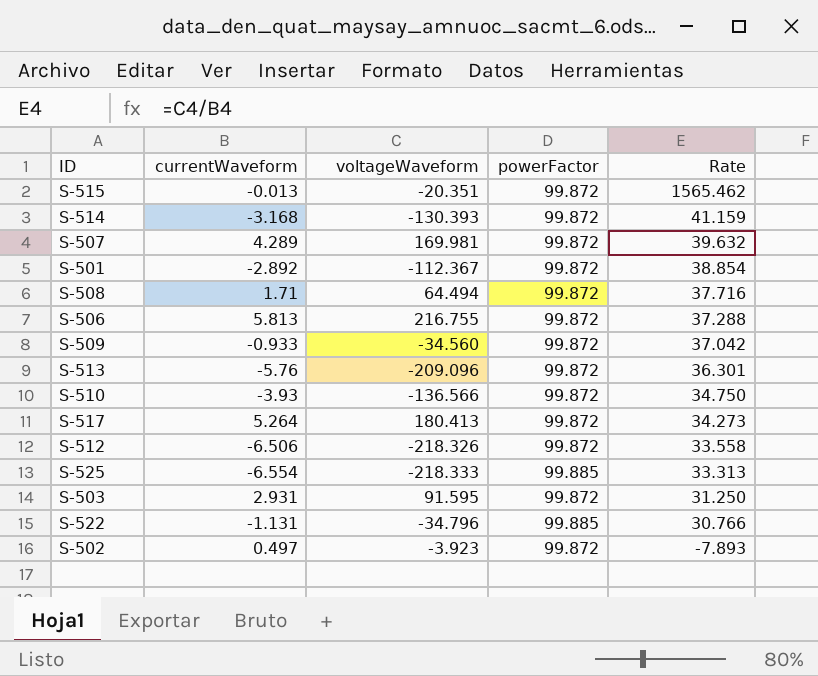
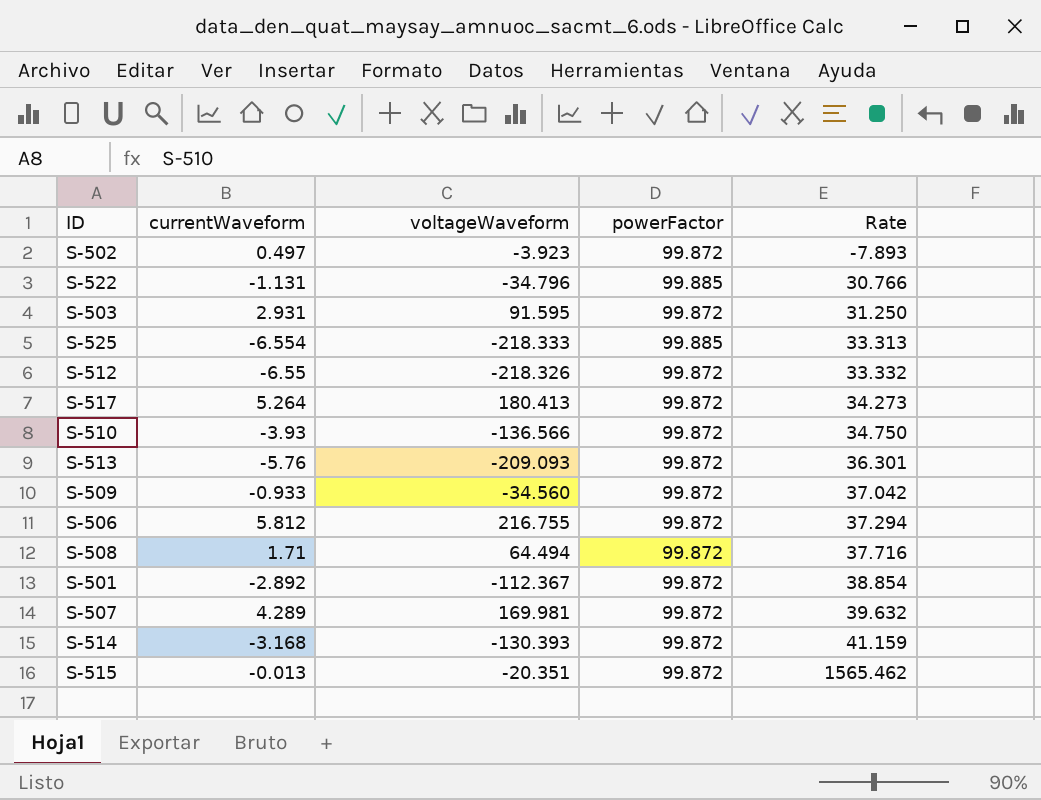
row order: Rate descending -> Rate ascending
S-512 | currentWaveform: -6.506 -> -6.55
S-512 | Rate: 33.558 -> 33.332
S-513 | voltageWaveform: -209.096 -> -209.093
S-506 | currentWaveform: 5.813 -> 5.812
S-506 | Rate: 37.288 -> 37.294

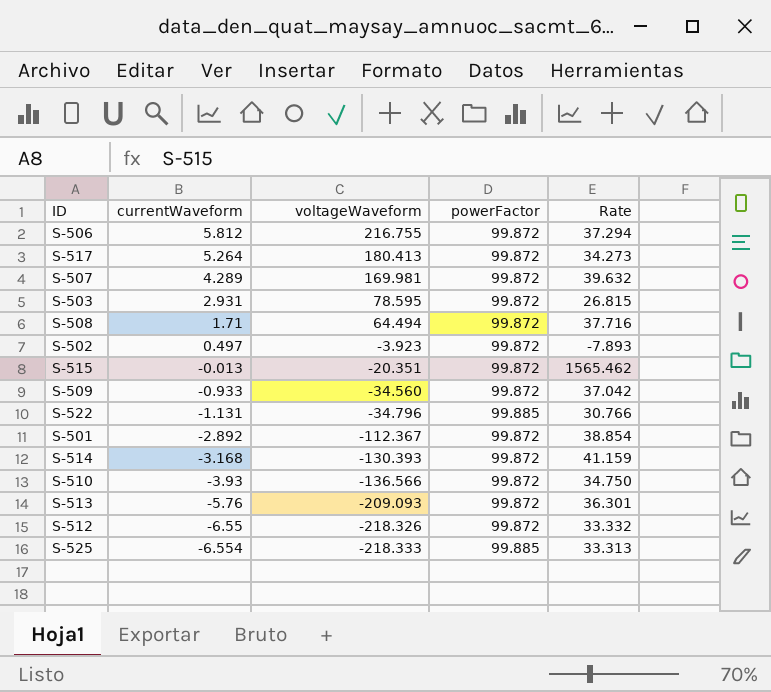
row order: Rate ascending -> currentWaveform descending
S-503 | voltageWaveform: 91.595 -> 78.595
S-503 | Rate: 31.250 -> 26.815

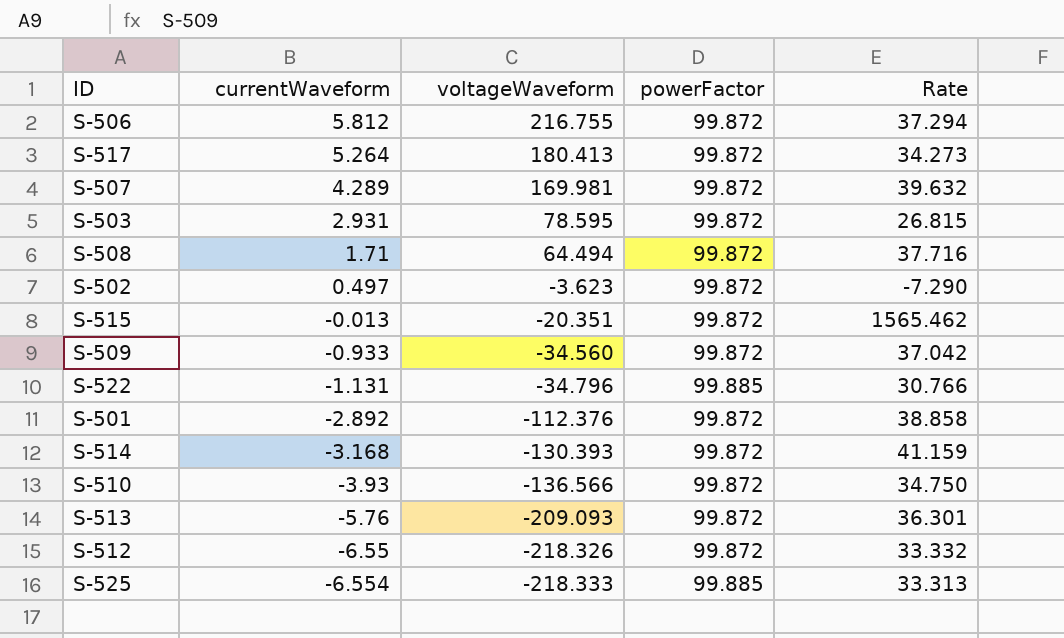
S-502 | voltageWaveform: -3.923 -> -3.623
S-502 | Rate: -7.893 -> -7.290
S-501 | voltageWaveform: -112.367 -> -112.376
S-501 | Rate: 38.854 -> 38.858

